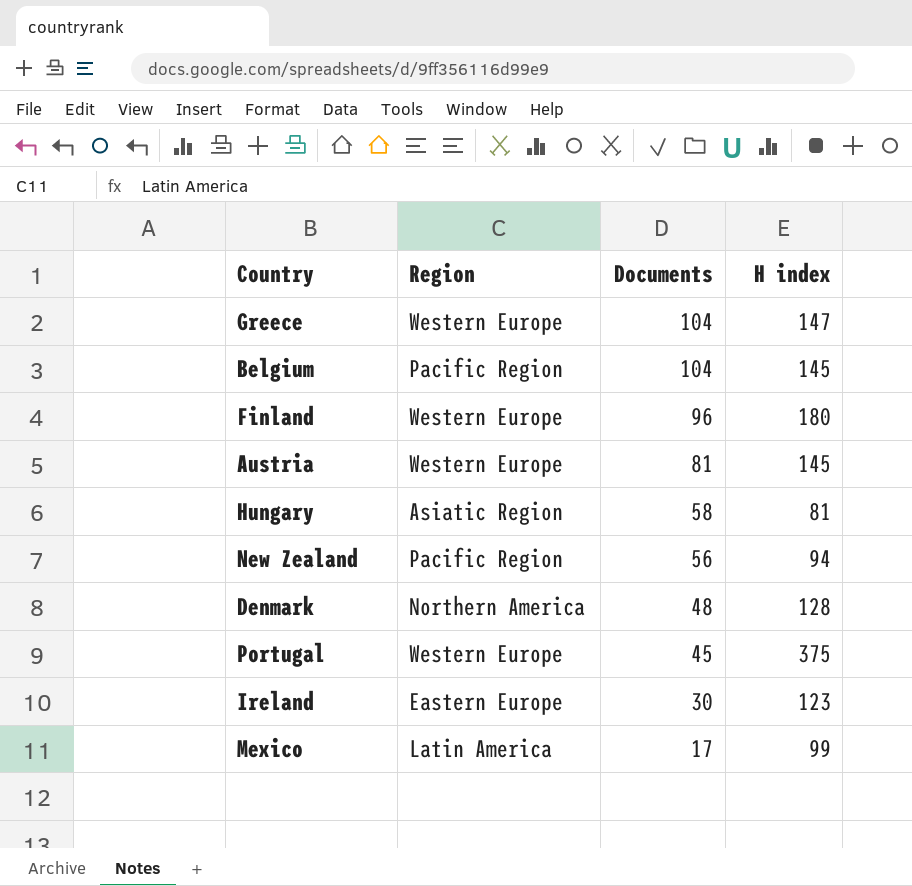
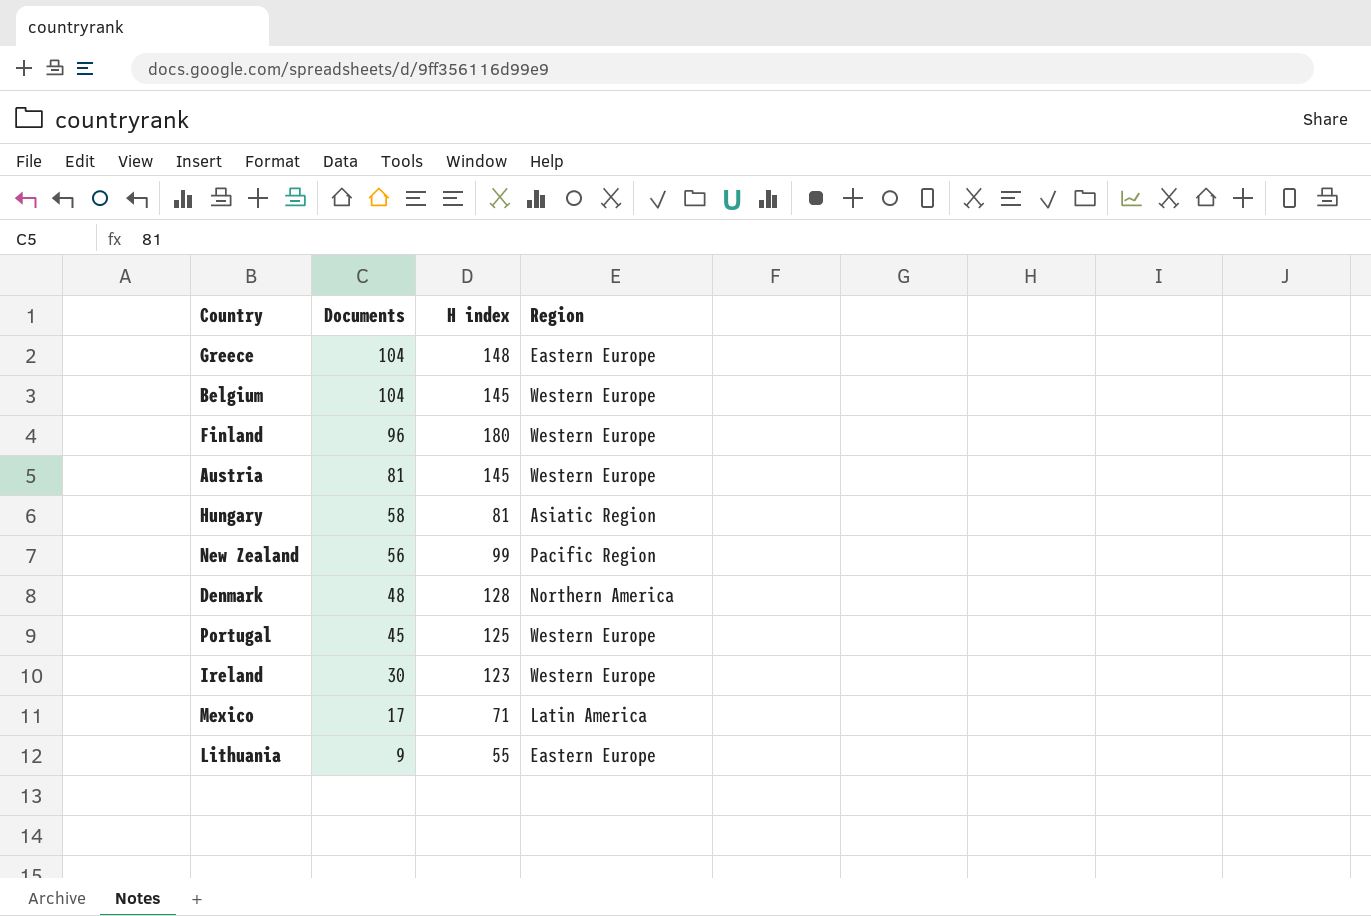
column Region | position: 2 -> 4
Greece | H index: 147 -> 148
Greece | Region: Western Europe -> Eastern Europe
Belgium | Region: Pacific Region -> Western Europe
New Zealand | H index: 94 -> 99
Portugal | H index: 375 -> 125
Ireland | Region: Eastern Europe -> Western Europe
Mexico | H index: 99 -> 71
row Lithuania: none -> 9 | 55 | Eastern Europe

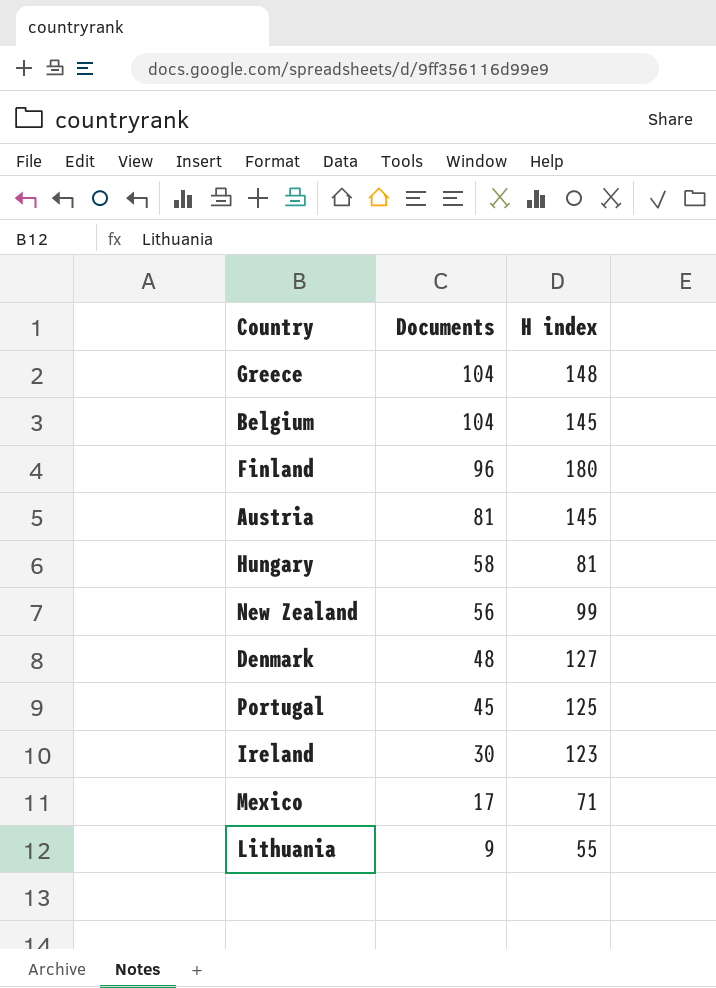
column Region | position: 4 -> none
Denmark | H index: 128 -> 127

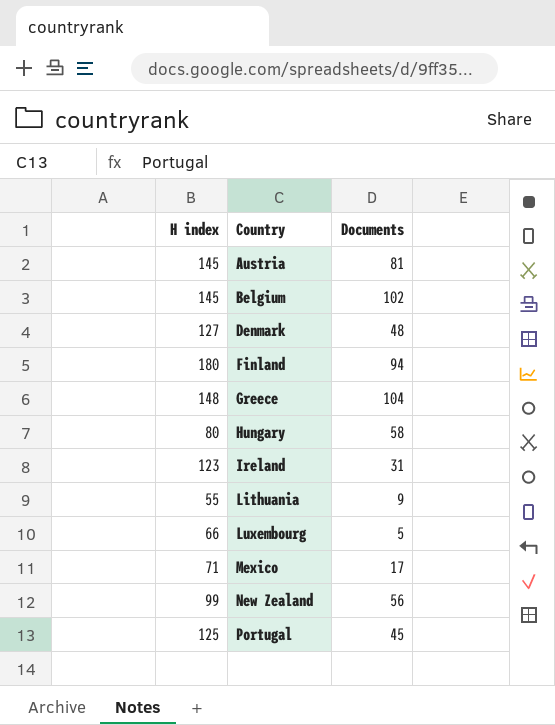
row order: Documents descending -> Country ascending
column H index | position: 3 -> 1
Belgium | Documents: 104 -> 102
Finland | Documents: 96 -> 94
Hungary | H index: 81 -> 80
Ireland | Documents: 30 -> 31
row Luxembourg: none -> 66 | 5

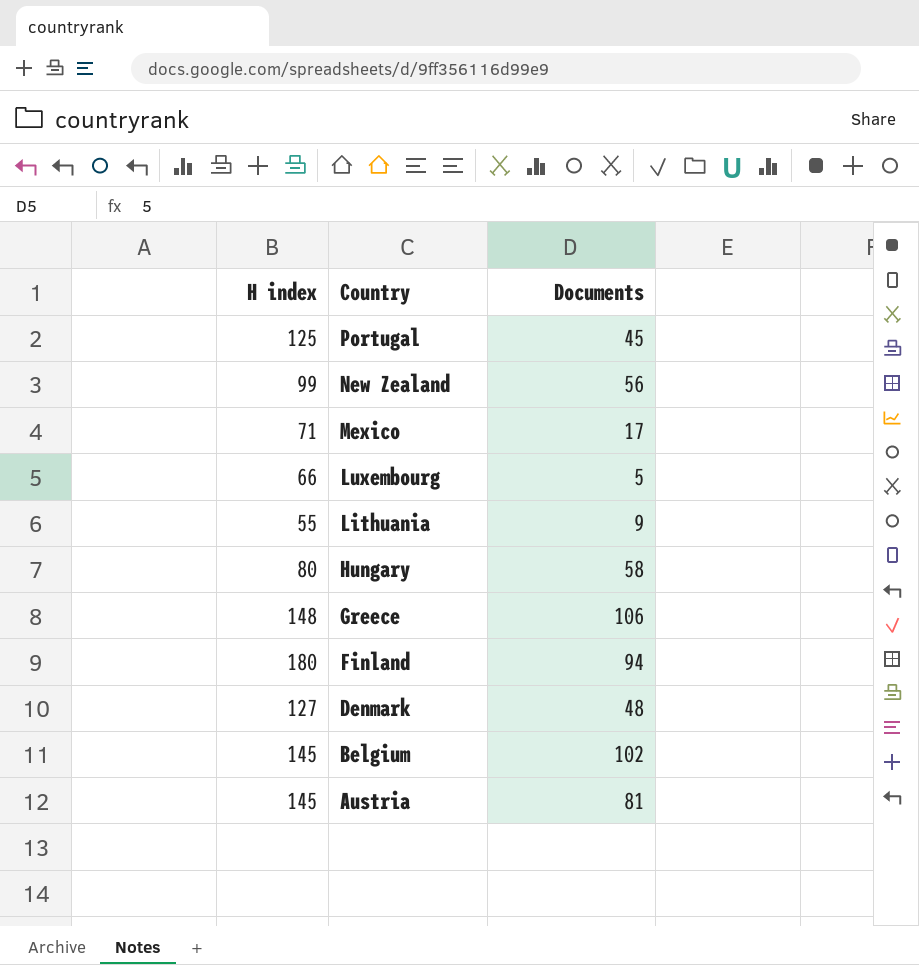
row order: Country ascending -> Country descending
row Ireland: 123 | 31 -> none
Greece | Documents: 104 -> 106

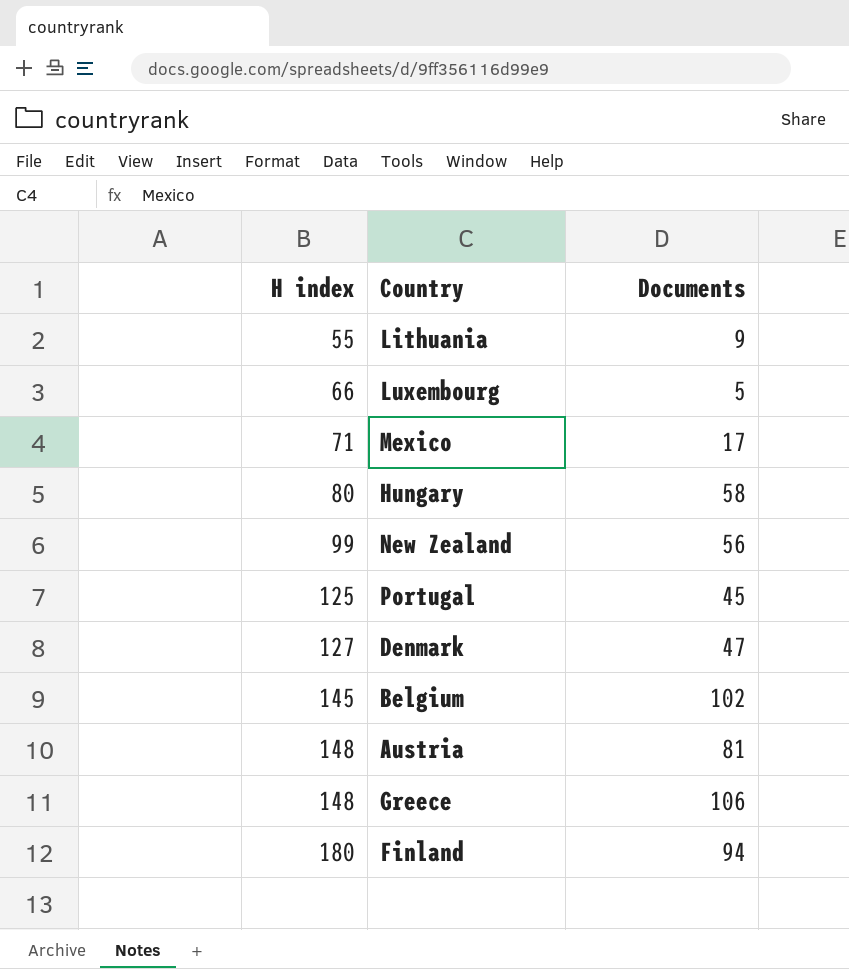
row order: Country descending -> H index ascending
Denmark | Documents: 48 -> 47
Austria | H index: 145 -> 148

